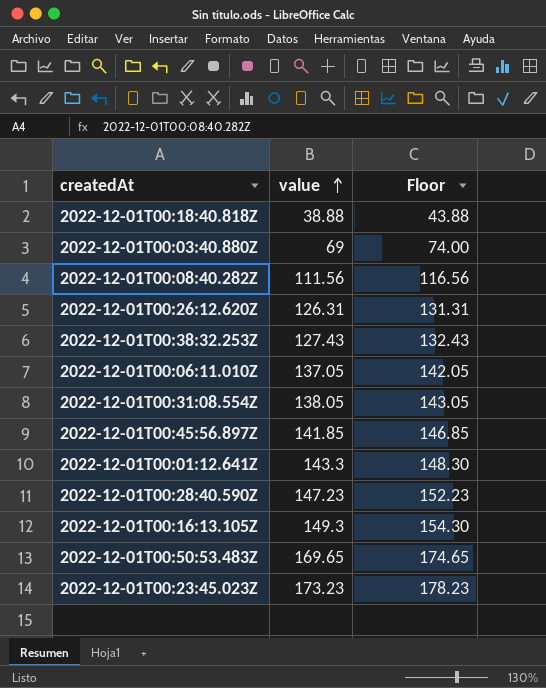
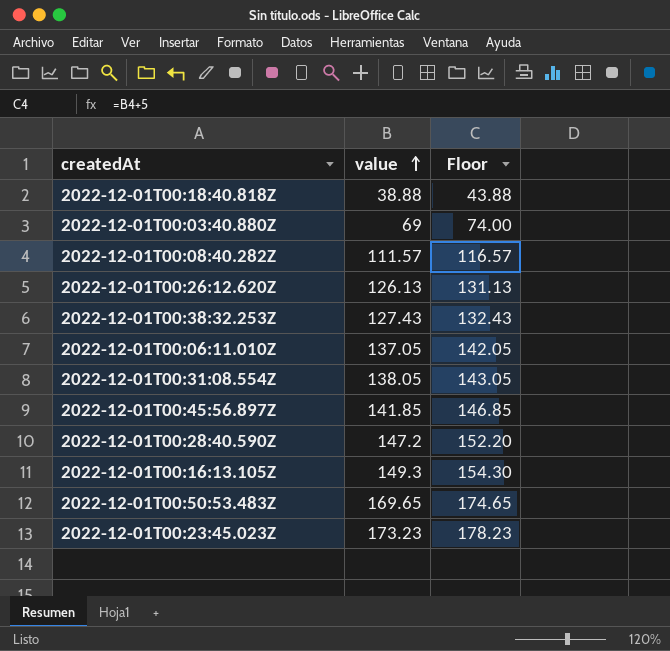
row 2022-12-01T00:01:12.641Z: 143.3 | 148.30 -> none
2022-12-01T00:08:40.282Z | value: 111.56 -> 111.57
2022-12-01T00:08:40.282Z | Floor: 116.56 -> 116.57
2022-12-01T00:26:12.620Z | value: 126.31 -> 126.13
2022-12-01T00:26:12.620Z | Floor: 131.31 -> 131.13
2022-12-01T00:28:40.590Z | value: 147.23 -> 147.2
2022-12-01T00:28:40.590Z | Floor: 152.23 -> 152.20

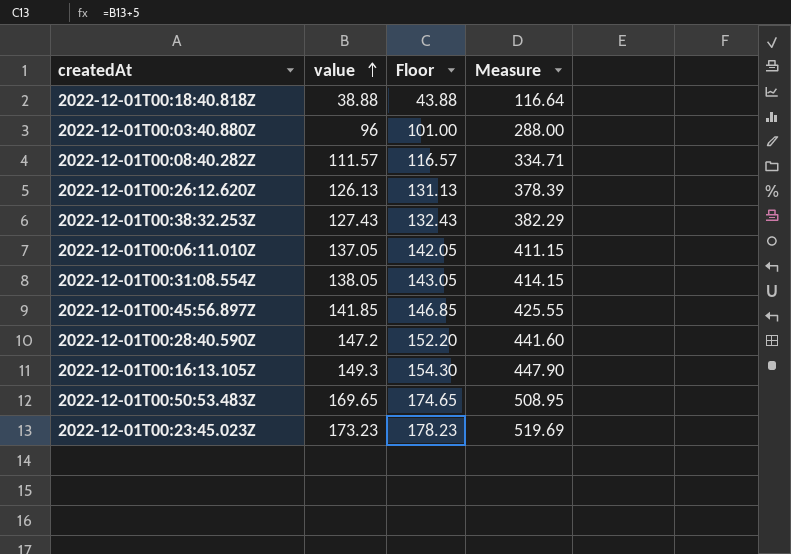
column Measure | formula: none -> [value] * 3
2022-12-01T00:03:40.880Z | value: 69 -> 96
2022-12-01T00:03:40.880Z | Floor: 74.00 -> 101.00

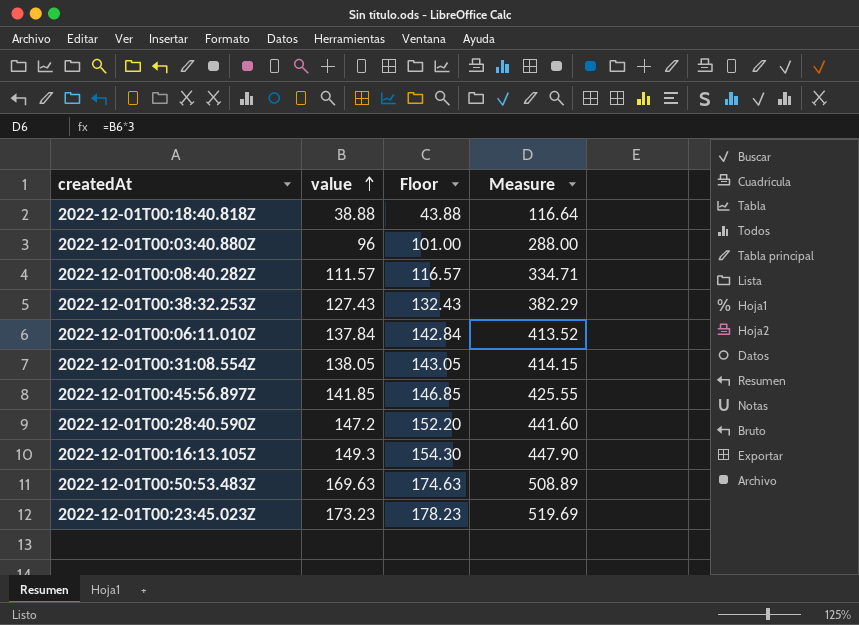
row 2022-12-01T00:26:12.620Z: 126.13 | 131.13 | 378.39 -> none
2022-12-01T00:06:11.010Z | value: 137.05 -> 137.84
2022-12-01T00:06:11.010Z | Floor: 142.05 -> 142.84
2022-12-01T00:06:11.010Z | Measure: 411.15 -> 413.52
2022-12-01T00:50:53.483Z | value: 169.65 -> 169.63
2022-12-01T00:50:53.483Z | Floor: 174.65 -> 174.63
2022-12-01T00:50:53.483Z | Measure: 508.95 -> 508.89

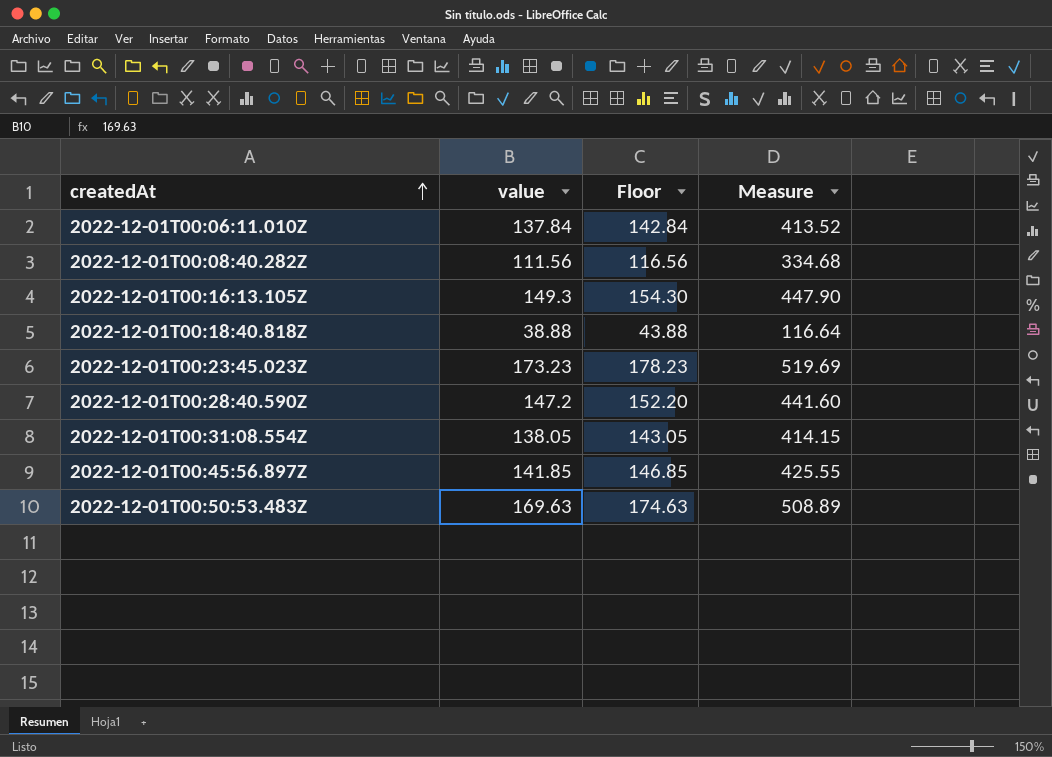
row order: value ascending -> createdAt ascending
row 2022-12-01T00:03:40.880Z: 96 | 101.00 | 288.00 -> none
row 2022-12-01T00:38:32.253Z: 127.43 | 132.43 | 382.29 -> none
2022-12-01T00:08:40.282Z | value: 111.57 -> 111.56
2022-12-01T00:08:40.282Z | Floor: 116.57 -> 116.56
2022-12-01T00:08:40.282Z | Measure: 334.71 -> 334.68

